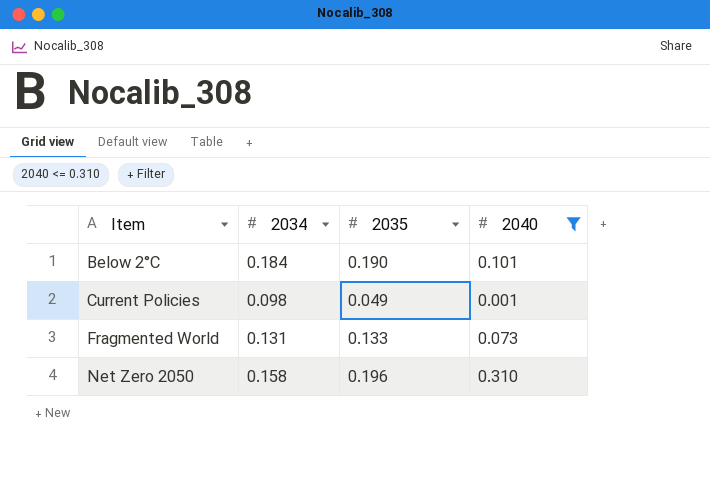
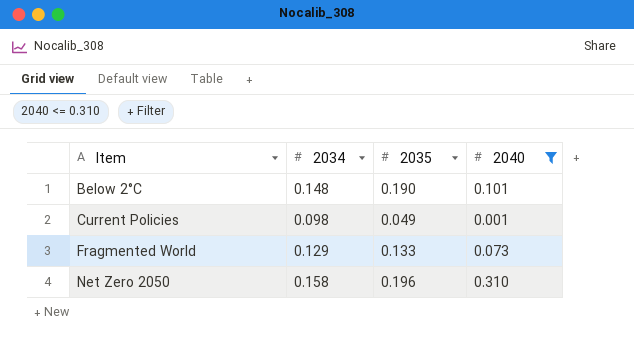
Below 2°C | 2034: 0.184 -> 0.148
Fragmented World | 2034: 0.131 -> 0.129

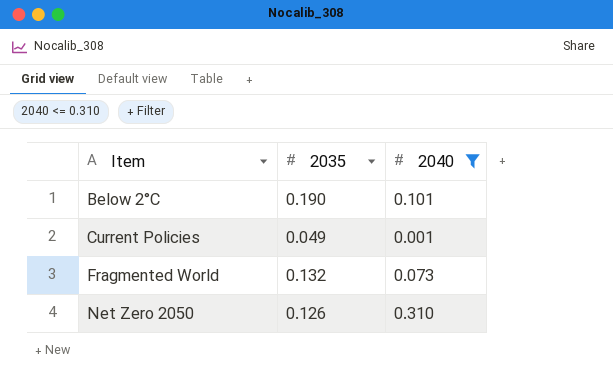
column 2034 | position: 2 -> none
Fragmented World | 2035: 0.133 -> 0.132
Net Zero 2050 | 2035: 0.196 -> 0.126

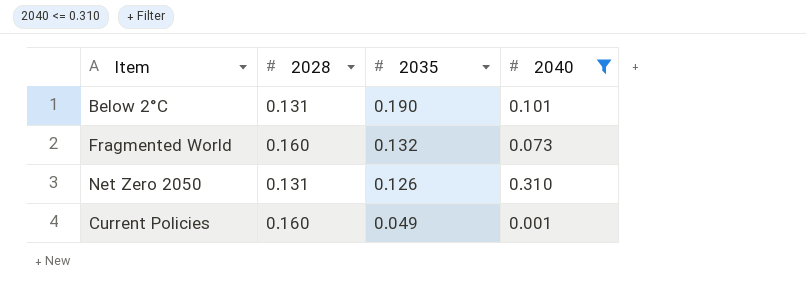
row order: Item ascending -> 2035 descending
column 2028 | position: none -> 2

